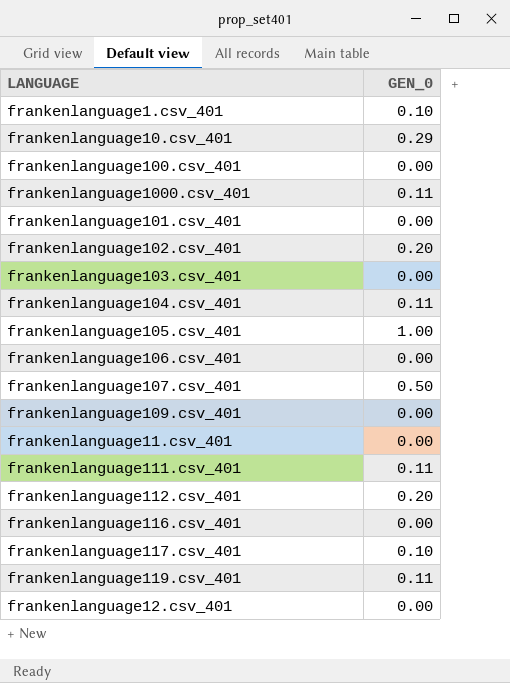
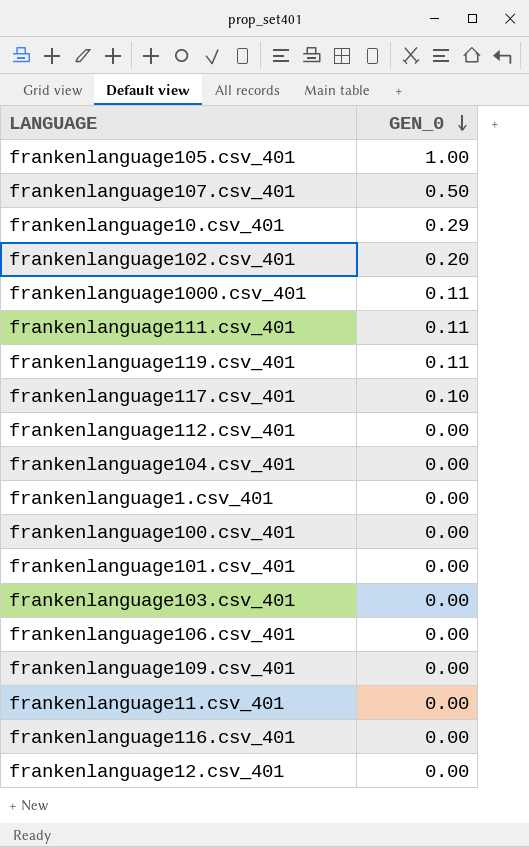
row order: none -> GEN_0 descending
frankenlanguage112.csv_401 | GEN_0: 0.20 -> 0.00
frankenlanguage104.csv_401 | GEN_0: 0.11 -> 0.00
frankenlanguage1.csv_401 | GEN_0: 0.10 -> 0.00

